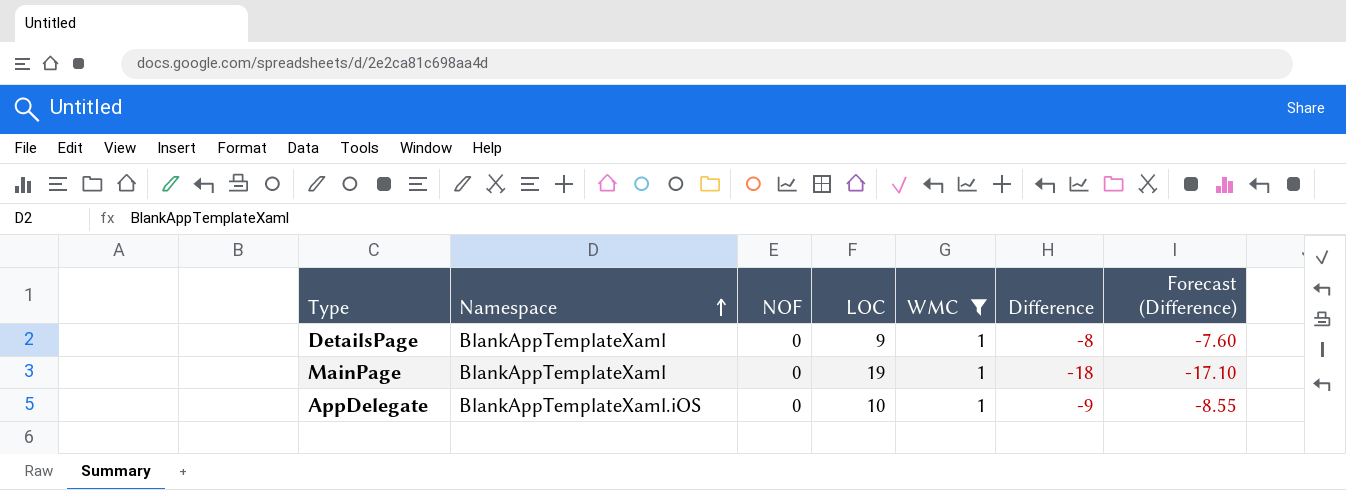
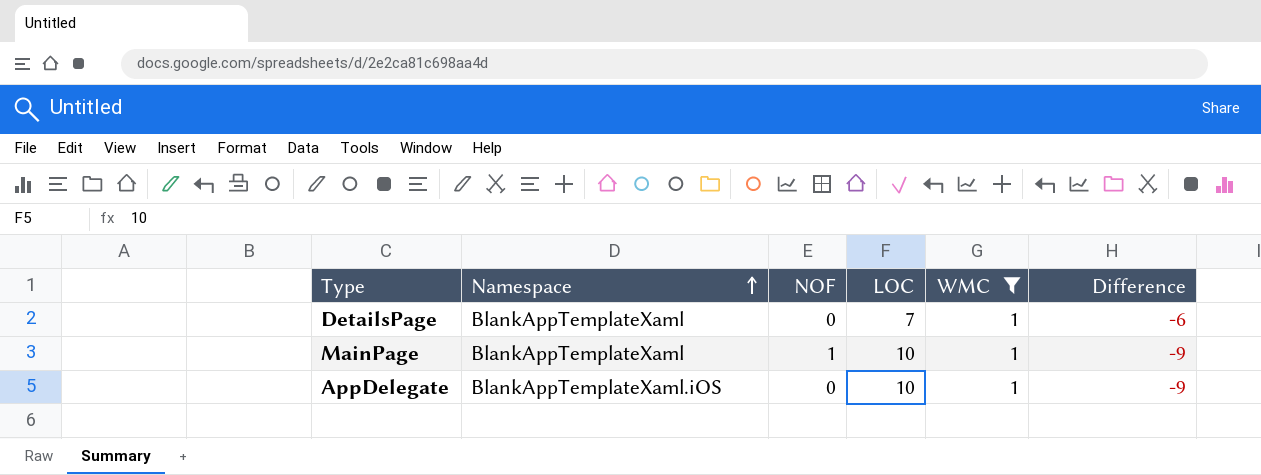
column Forecast (Difference) | formula: [Difference] * 0.95 -> none
DetailsPage | LOC: 9 -> 7
DetailsPage | Difference: -8 -> -6
MainPage | NOF: 0 -> 1
MainPage | LOC: 19 -> 10
MainPage | Difference: -18 -> -9

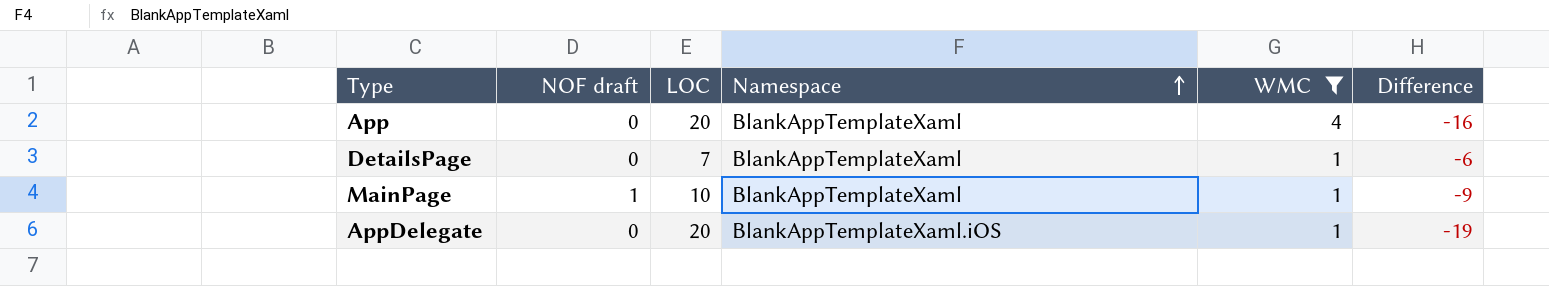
column name: NOF -> NOF draft
column Namespace | position: 2 -> 4
row App: none -> 0 | 20 | BlankAppTemplateXaml | 4 | -16
AppDelegate | LOC: 10 -> 20
AppDelegate | Difference: -9 -> -19

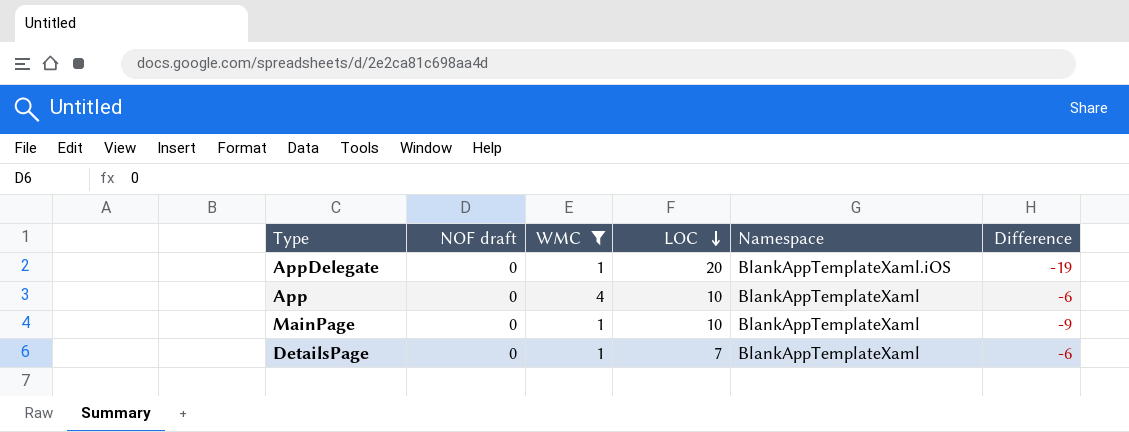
row order: Namespace ascending -> LOC descending
column WMC | position: 5 -> 3
App | LOC: 20 -> 10
App | Difference: -16 -> -6
MainPage | NOF draft: 1 -> 0

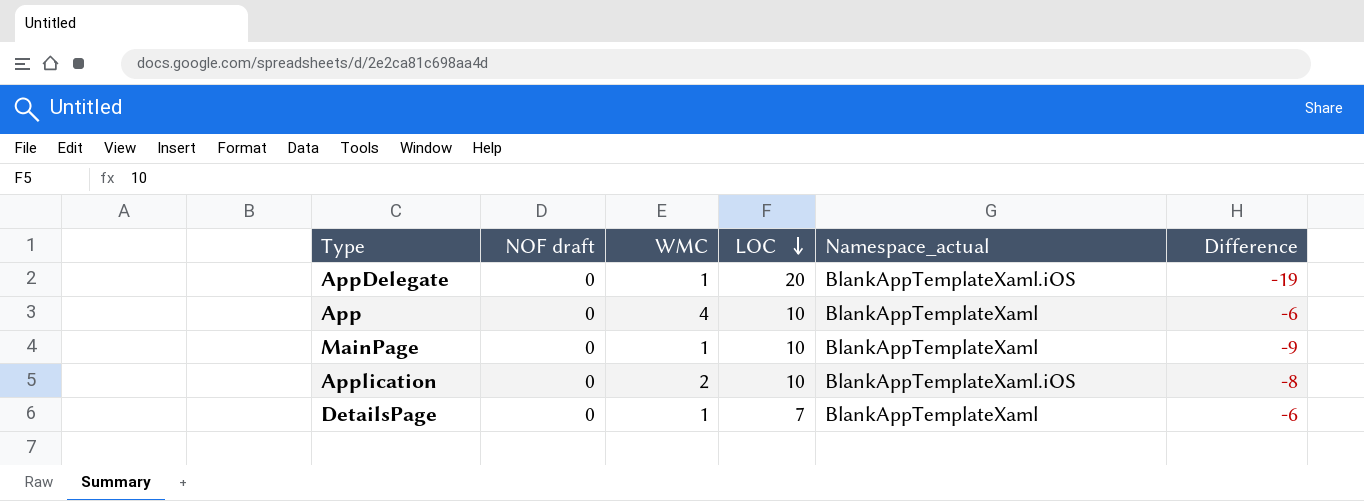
filter: WMC != 2 -> none
column name: Namespace -> Namespace_actual

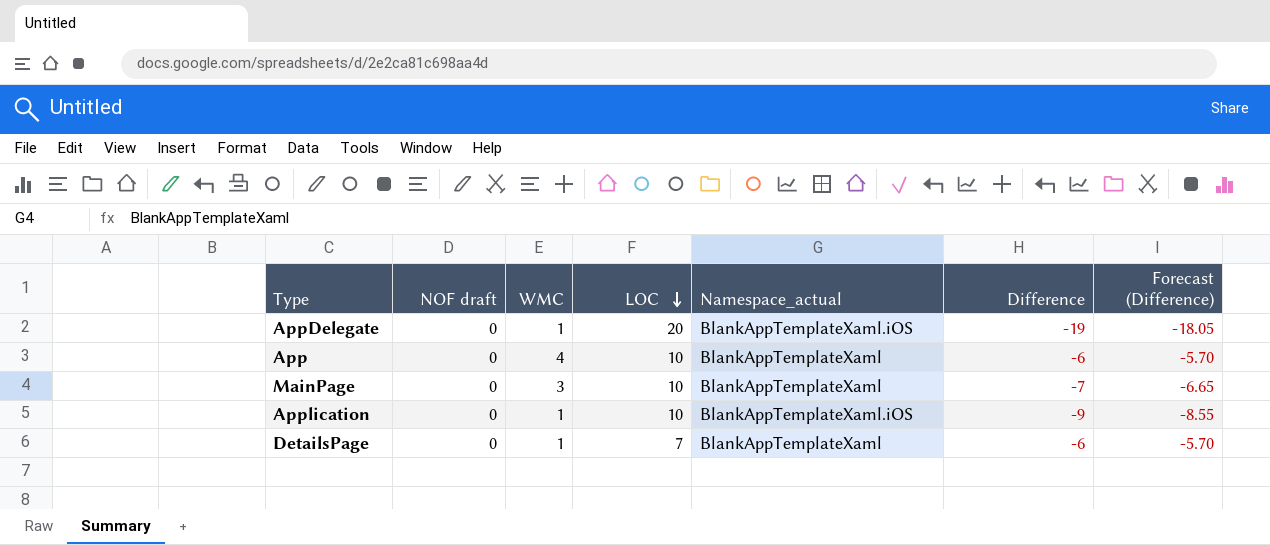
column Forecast (Difference) | formula: none -> [Difference] * 0.95
MainPage | WMC: 1 -> 3
MainPage | Difference: -9 -> -7
Application | WMC: 2 -> 1
Application | Difference: -8 -> -9

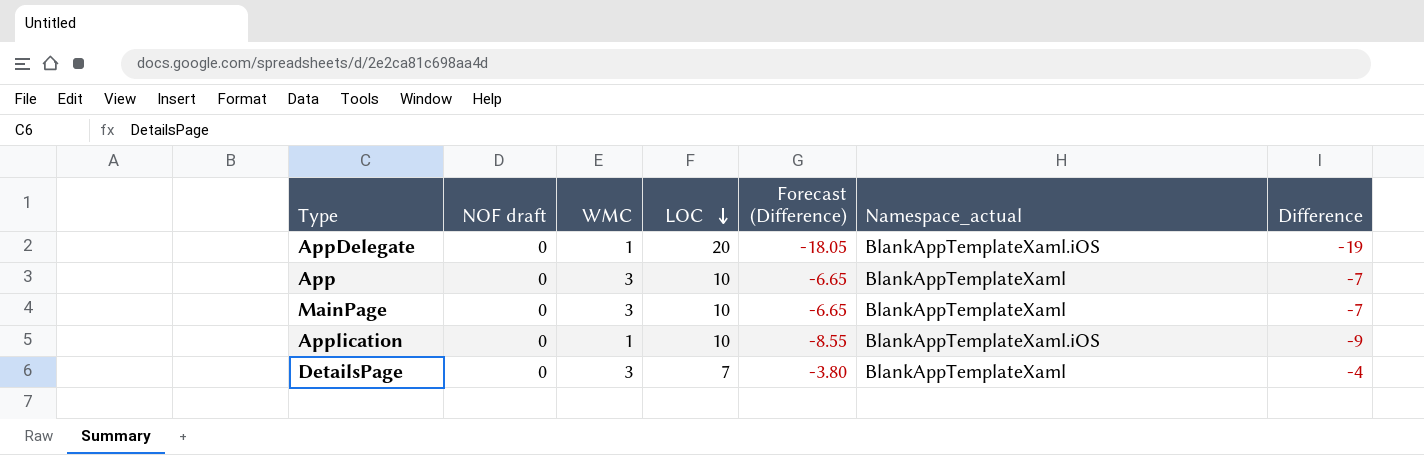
column Forecast (Difference) | position: 7 -> 5
App | WMC: 4 -> 3
App | Forecast (Difference): -5.70 -> -6.65
App | Difference: -6 -> -7
DetailsPage | WMC: 1 -> 3
DetailsPage | Forecast (Difference): -5.70 -> -3.80
DetailsPage | Difference: -6 -> -4

